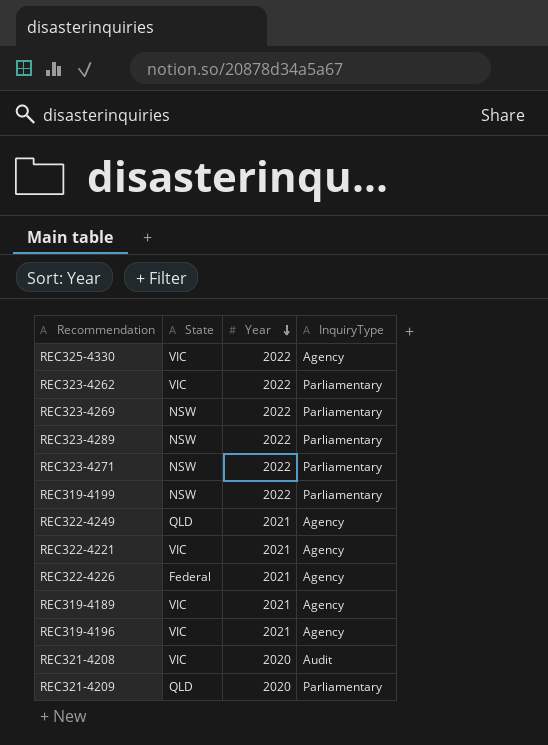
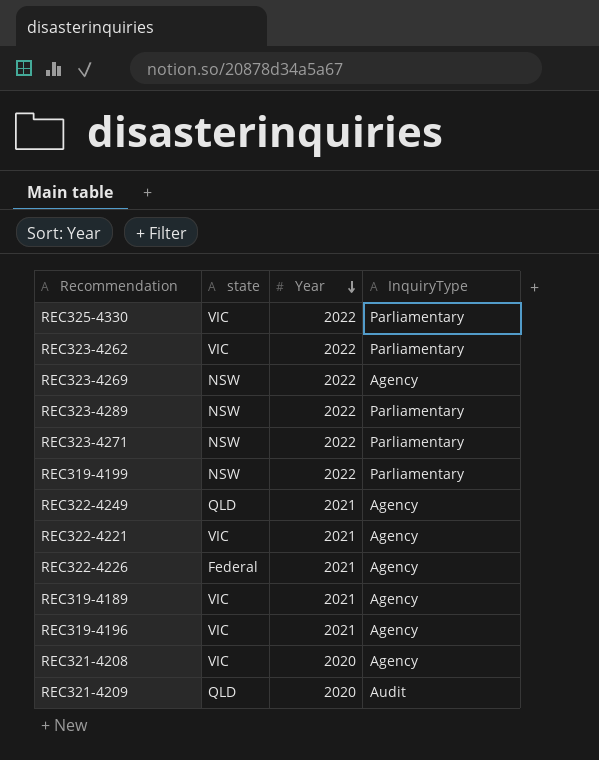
column name: State -> state
REC325-4330 | InquiryType: Agency -> Parliamentary
REC323-4269 | InquiryType: Parliamentary -> Agency
REC321-4208 | InquiryType: Audit -> Agency
REC321-4209 | InquiryType: Parliamentary -> Audit

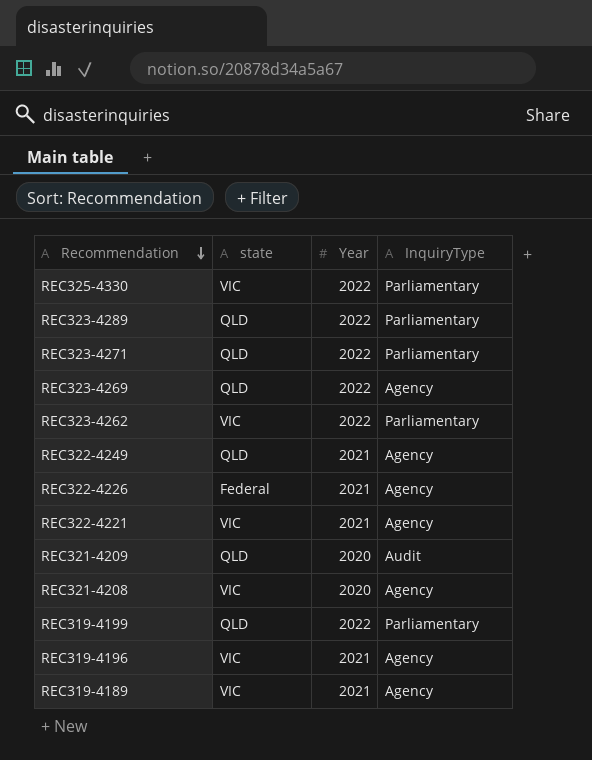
row order: Year descending -> Recommendation descending
REC323-4289 | state: NSW -> QLD
REC323-4271 | state: NSW -> QLD
REC323-4269 | state: NSW -> QLD
REC319-4199 | state: NSW -> QLD

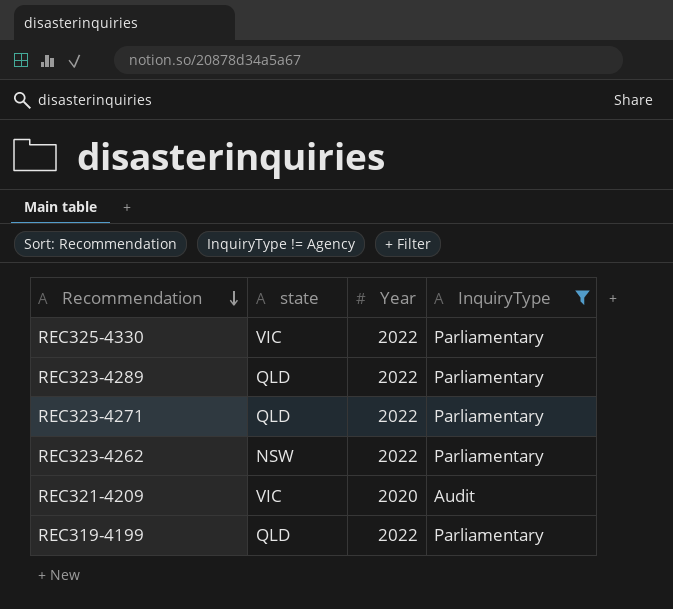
filter: none -> InquiryType != Agency
REC323-4262 | state: VIC -> NSW
REC321-4209 | state: QLD -> VIC

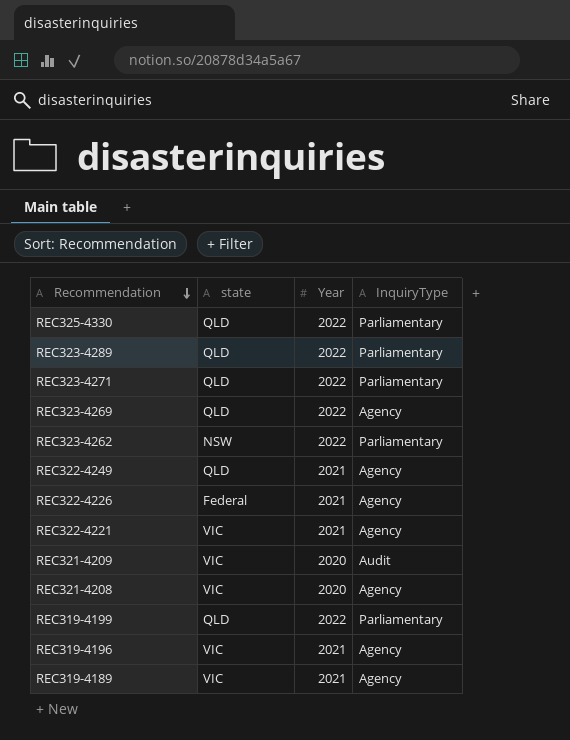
filter: InquiryType != Agency -> none
REC325-4330 | state: VIC -> QLD

